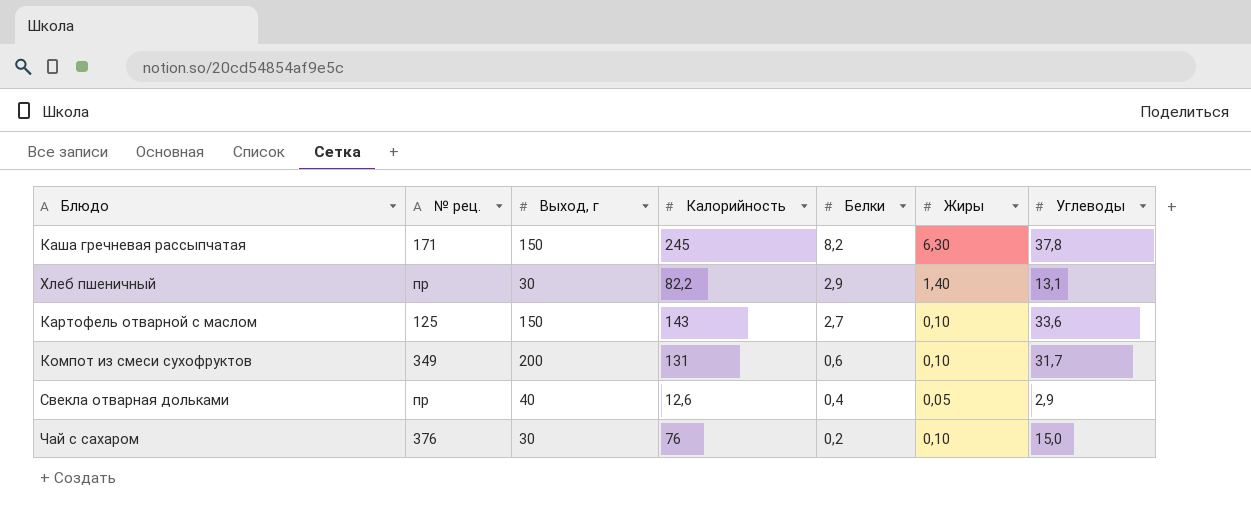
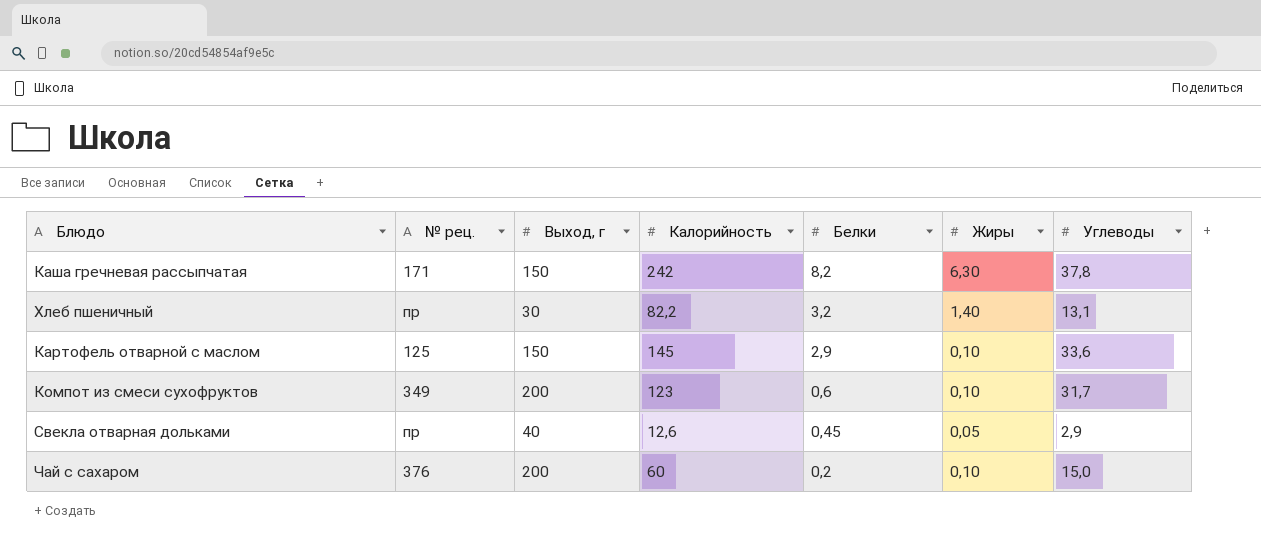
Каша гречневая рассыпчатая | Калорийность: 245 -> 242
Хлеб пшеничный | Белки: 2,9 -> 3,2
Картофель отварной с маслом | Калорийность: 143 -> 145
Картофель отварной с маслом | Белки: 2,7 -> 2,9
Компот из смеси сухофруктов | Калорийность: 131 -> 123
Свекла отварная дольками | Белки: 0,4 -> 0,45
Чай с сахаром | Выход, г: 30 -> 200
Чай с сахаром | Калорийность: 76 -> 60

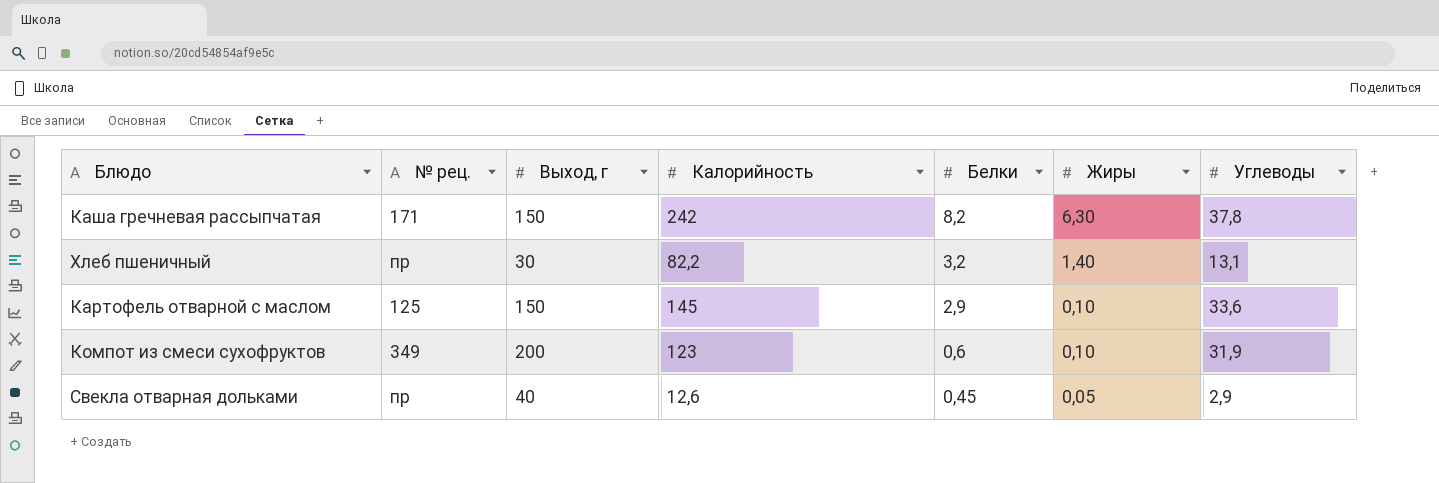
row Чай с сахаром: 376 | 200 | 60 | 0,2 | 0,10 | 15,0 -> none
Компот из смеси сухофруктов | Углеводы: 31,7 -> 31,9

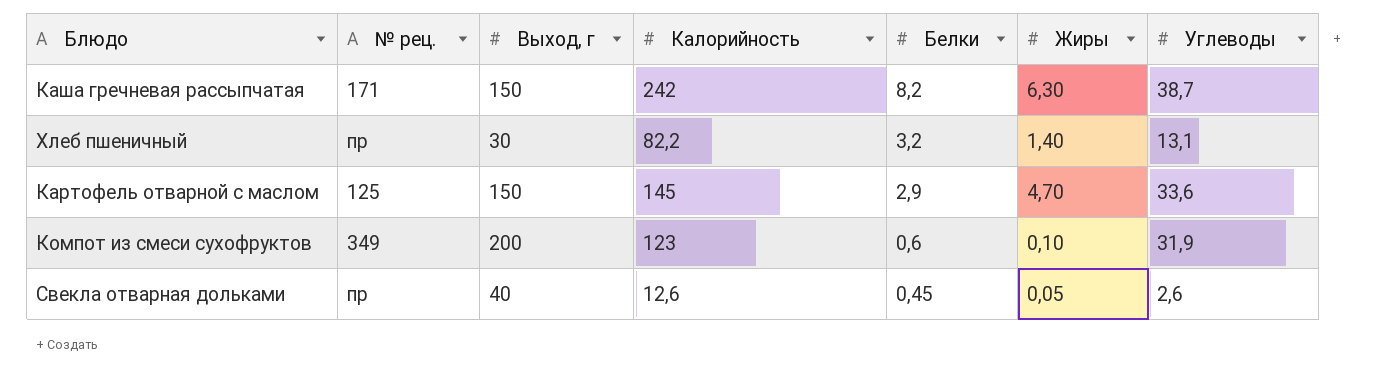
Каша гречневая рассыпчатая | Углеводы: 37,8 -> 38,7
Картофель отварной с маслом | Жиры: 0,10 -> 4,70
Свекла отварная дольками | Углеводы: 2,9 -> 2,6

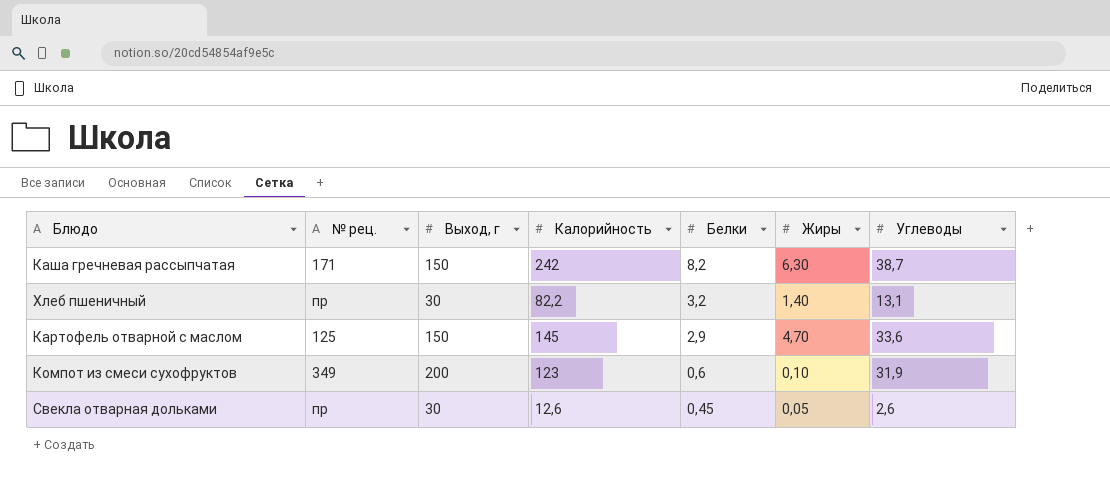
Свекла отварная дольками | Выход, г: 40 -> 30

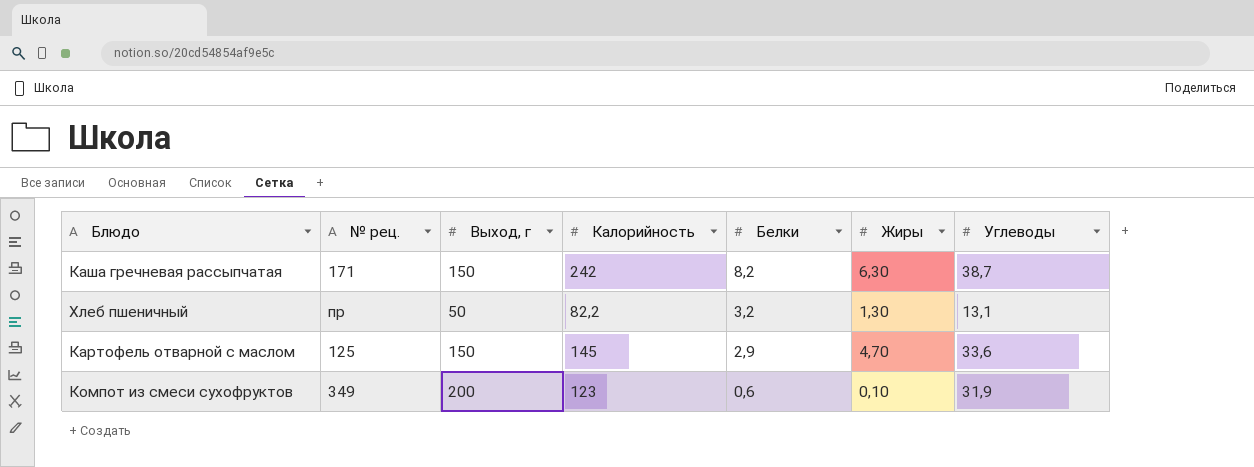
row Свекла отварная дольками: пр | 30 | 12,6 | 0,45 | 0,05 | 2,6 -> none
Хлеб пшеничный | Выход, г: 30 -> 50
Хлеб пшеничный | Жиры: 1,40 -> 1,30

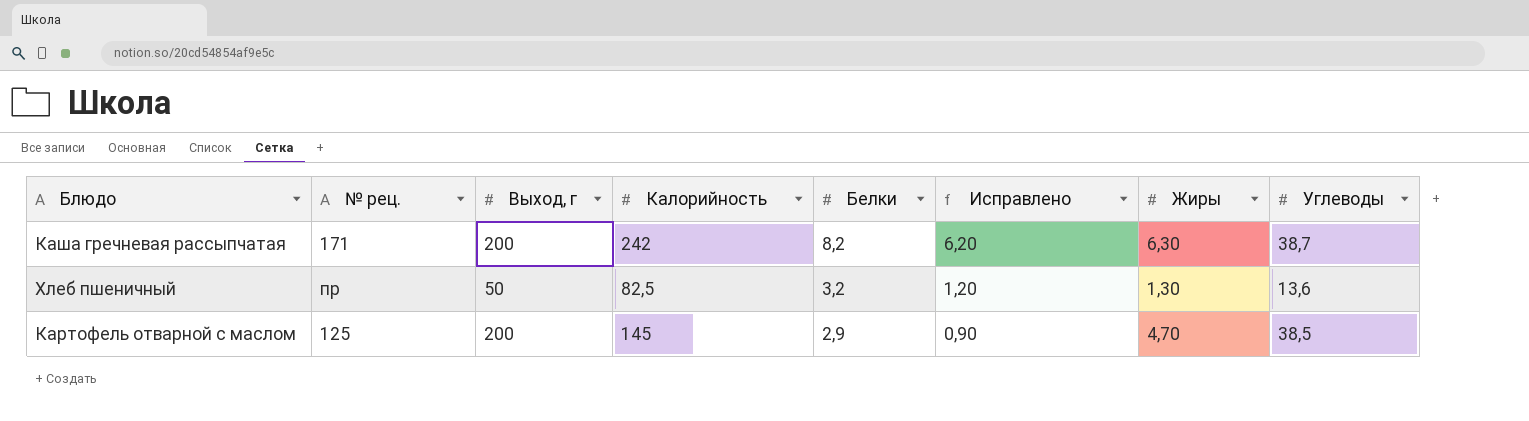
column Исправлено | formula: none -> [Белки] - 2
row Компот из смеси сухофруктов: 349 | 200 | 123 | 0,6 | 0,10 | 31,9 -> none
Каша гречневая рассыпчатая | Выход, г: 150 -> 200
Хлеб пшеничный | Калорийность: 82,2 -> 82,5
Хлеб пшеничный | Углеводы: 13,1 -> 13,6
Картофель отварной с маслом | Выход, г: 150 -> 200
Картофель отварной с маслом | Углеводы: 33,6 -> 38,5

